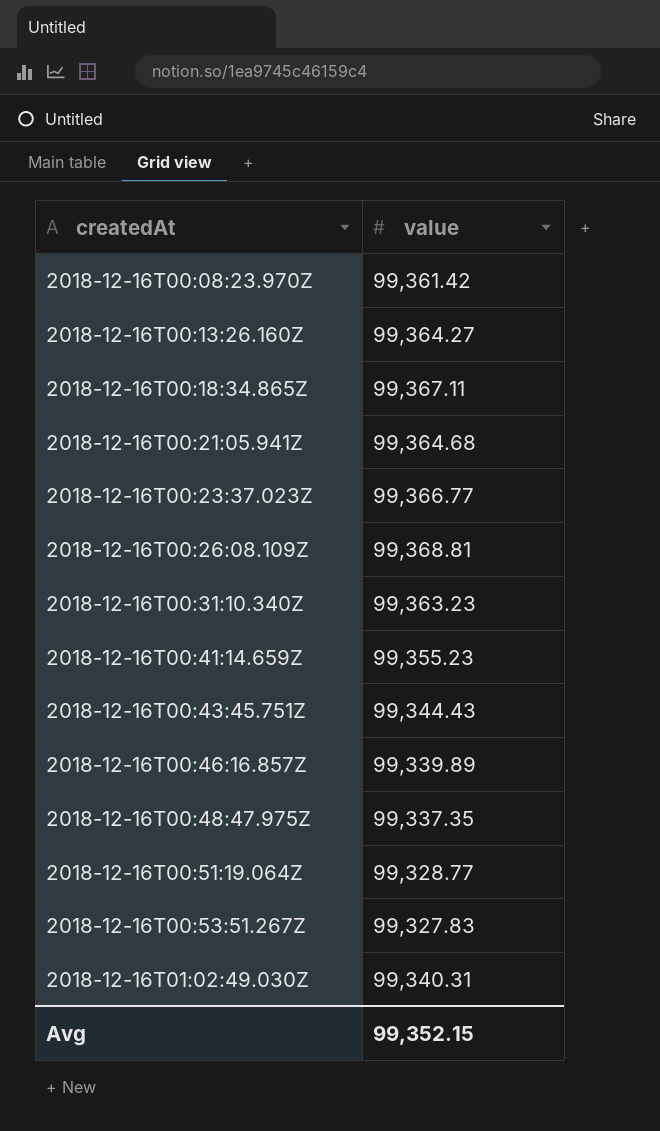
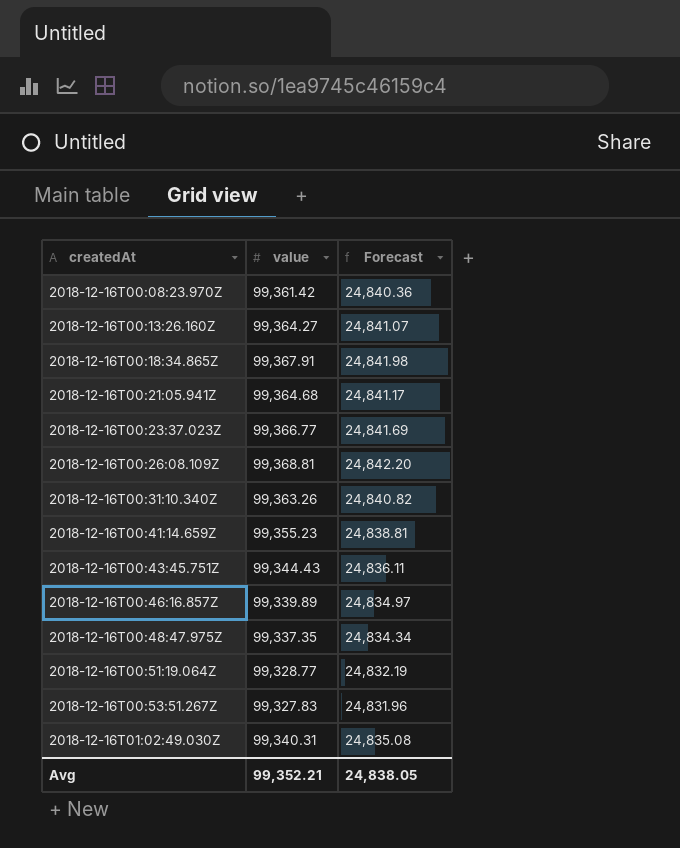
column Forecast | formula: none -> [value] * 0.25
2018-12-16T00:18:34.865Z | value: 99,367.11 -> 99,367.91
2018-12-16T00:31:10.340Z | value: 99,363.23 -> 99,363.26
Avg | value: 99,352.15 -> 99,352.21

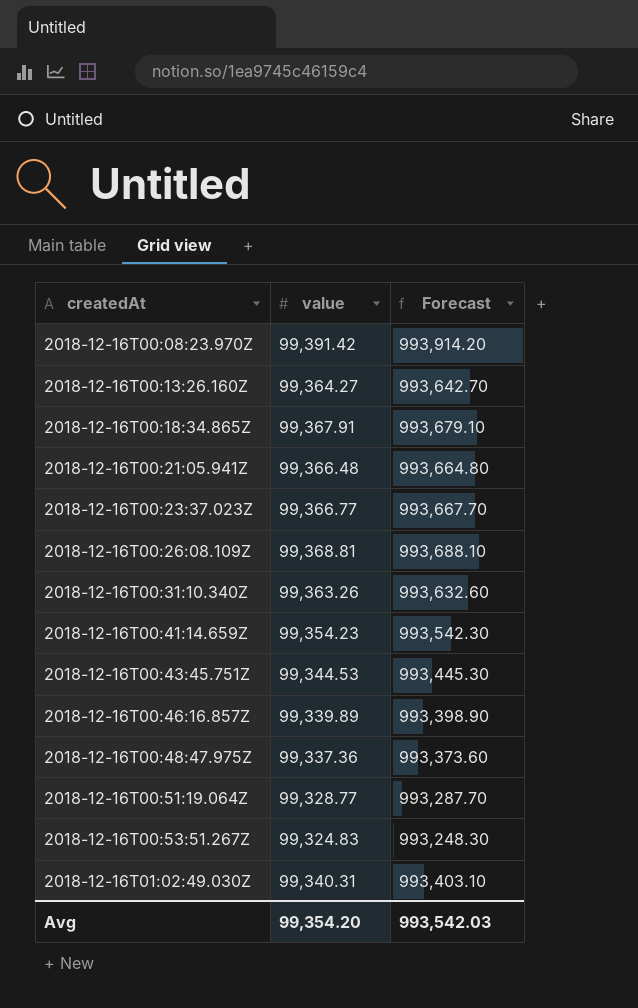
column Forecast | formula: [value] * 0.25 -> [value] * 10
2018-12-16T00:08:23.970Z | value: 99,361.42 -> 99,391.42
2018-12-16T00:21:05.941Z | value: 99,364.68 -> 99,366.48
2018-12-16T00:41:14.659Z | value: 99,355.23 -> 99,354.23
2018-12-16T00:43:45.751Z | value: 99,344.43 -> 99,344.53
2018-12-16T00:48:47.975Z | value: 99,337.35 -> 99,337.36
2018-12-16T00:53:51.267Z | value: 99,327.83 -> 99,324.83
Avg | value: 99,352.21 -> 99,354.20
Avg | Forecast: 24,838.05 -> 993,542.03

